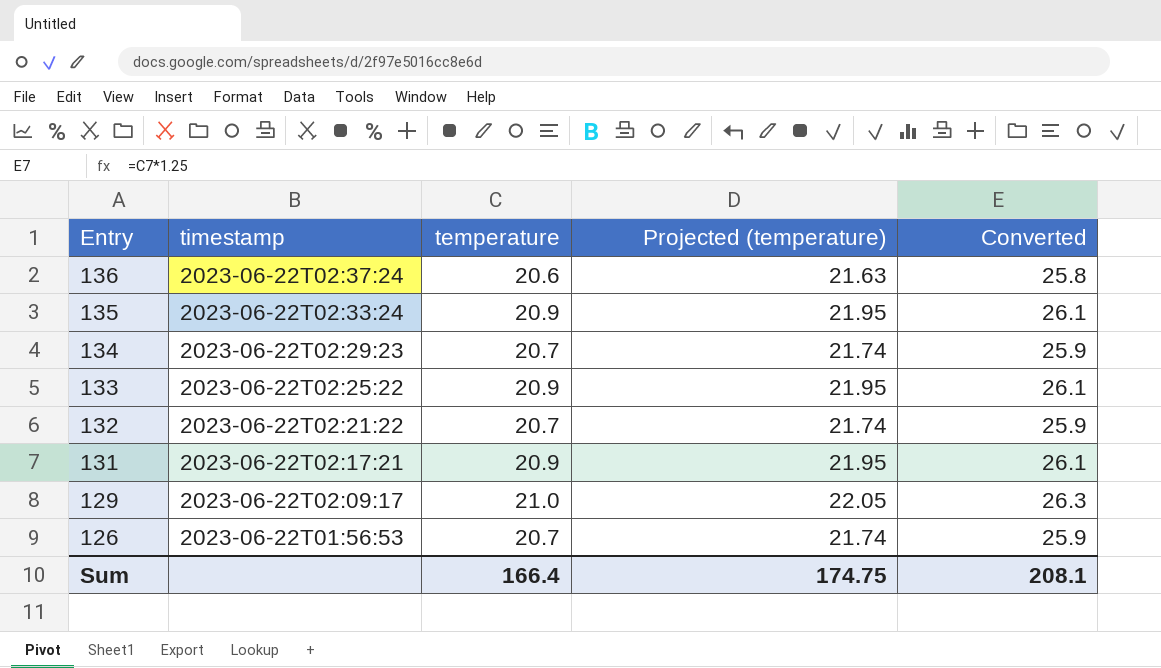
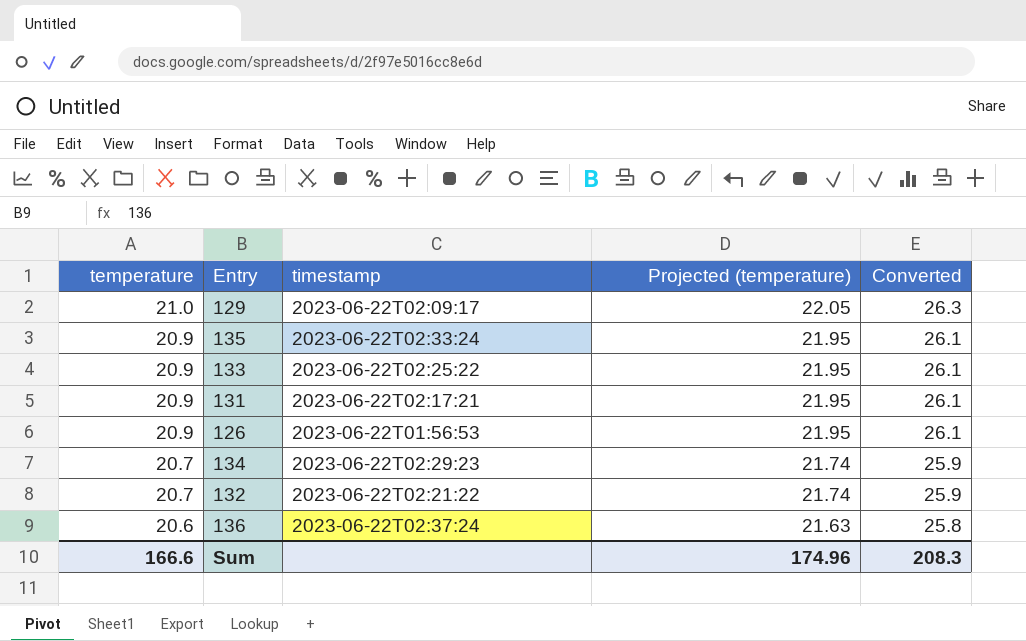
row order: Entry descending -> temperature descending
column temperature | position: 3 -> 1
126 | temperature: 20.7 -> 20.9
126 | Projected (temperature): 21.74 -> 21.95
126 | Converted: 25.9 -> 26.1
Sum | temperature: 166.4 -> 166.6
Sum | Projected (temperature): 174.75 -> 174.96
Sum | Converted: 208.1 -> 208.3

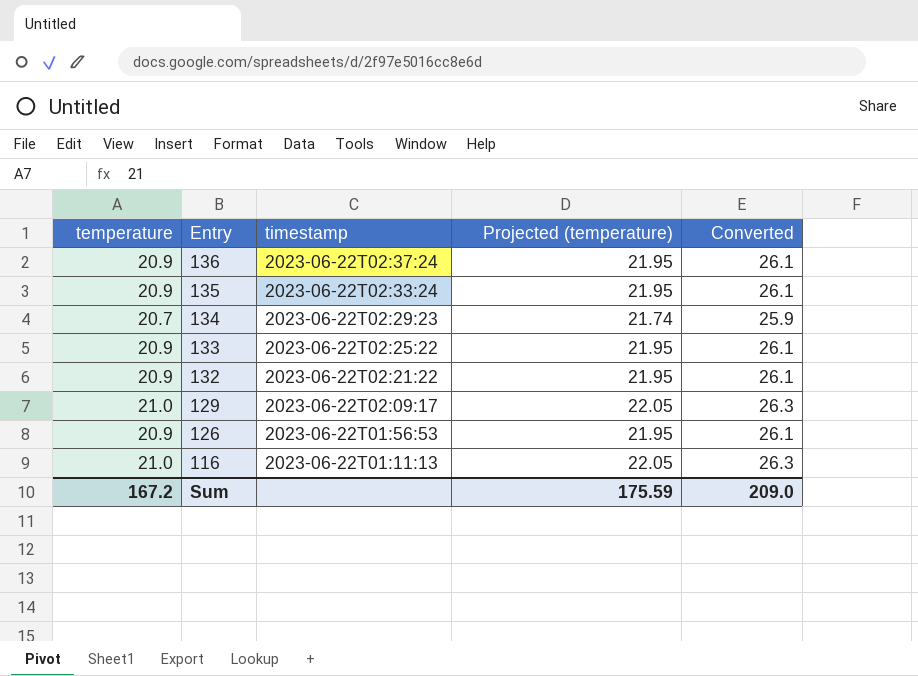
row order: temperature descending -> Entry descending
row 131: 20.9 | 2023-06-22T02:17:21 | 21.95 | 26.1 -> none
136 | temperature: 20.6 -> 20.9
136 | Projected (temperature): 21.63 -> 21.95
136 | Converted: 25.8 -> 26.1
132 | temperature: 20.7 -> 20.9
132 | Projected (temperature): 21.74 -> 21.95
132 | Converted: 25.9 -> 26.1
row 116: none -> 21.0 | 2023-06-22T01:11:13 | 22.05 | 26.3
Sum | temperature: 166.6 -> 167.2
Sum | Projected (temperature): 174.96 -> 175.59
Sum | Converted: 208.3 -> 209.0

